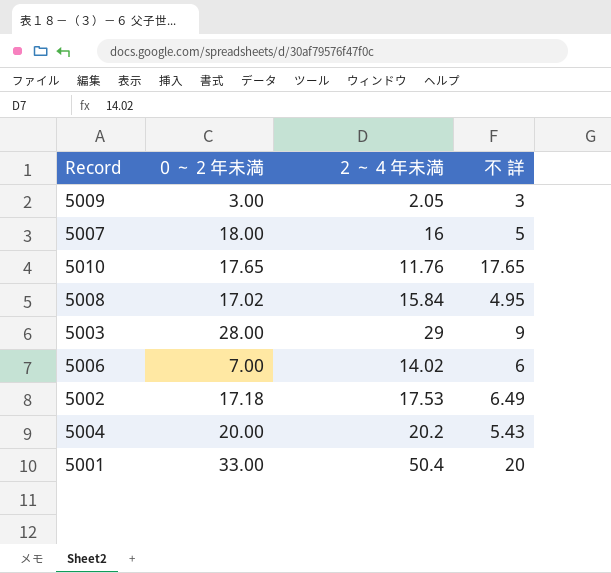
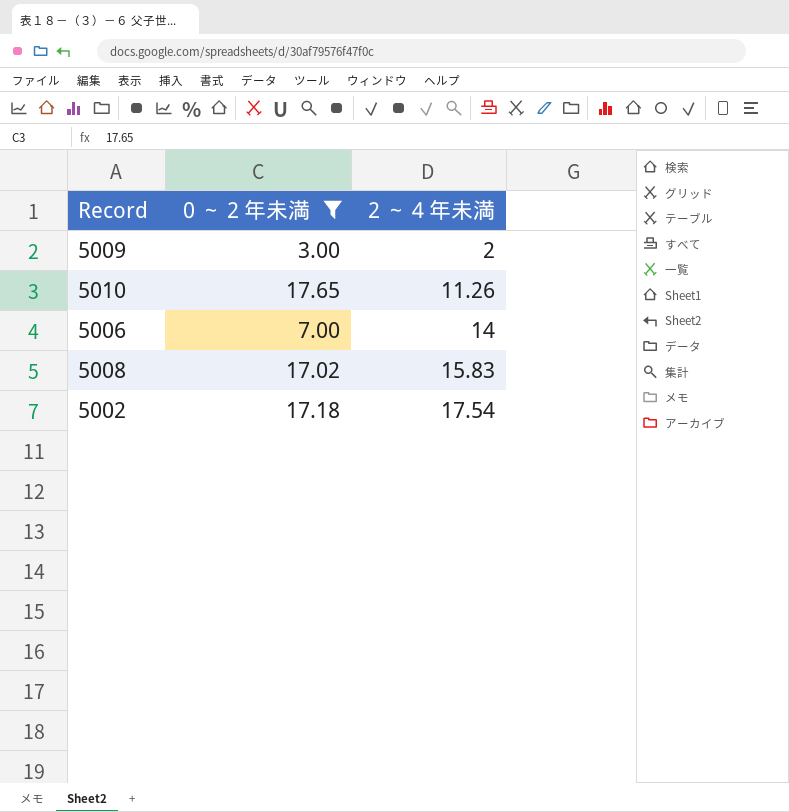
filter: none -> ０～２年未満 <= 17.65
row order: none -> ２～４年未満 ascending
column 不 詳 | position: 4 -> none
5009 | ２～４年未満: 2.05 -> 2
5010 | ２～４年未満: 11.76 -> 11.26
5006 | ２～４年未満: 14.02 -> 14
5008 | ２～４年未満: 15.84 -> 15.83
5002 | ２～４年未満: 17.53 -> 17.54

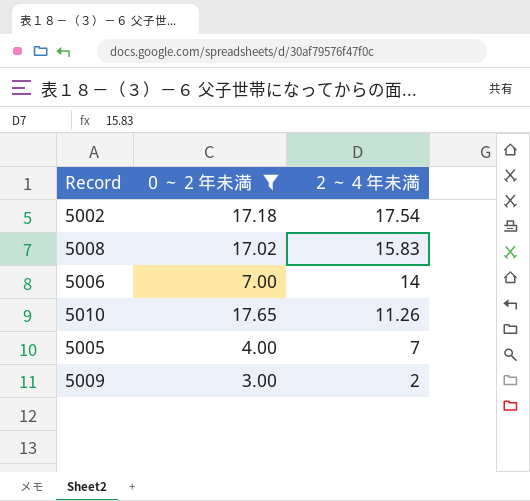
row order: ２～４年未満 ascending -> ２～４年未満 descending
row 5005: none -> 4.00 | 7

